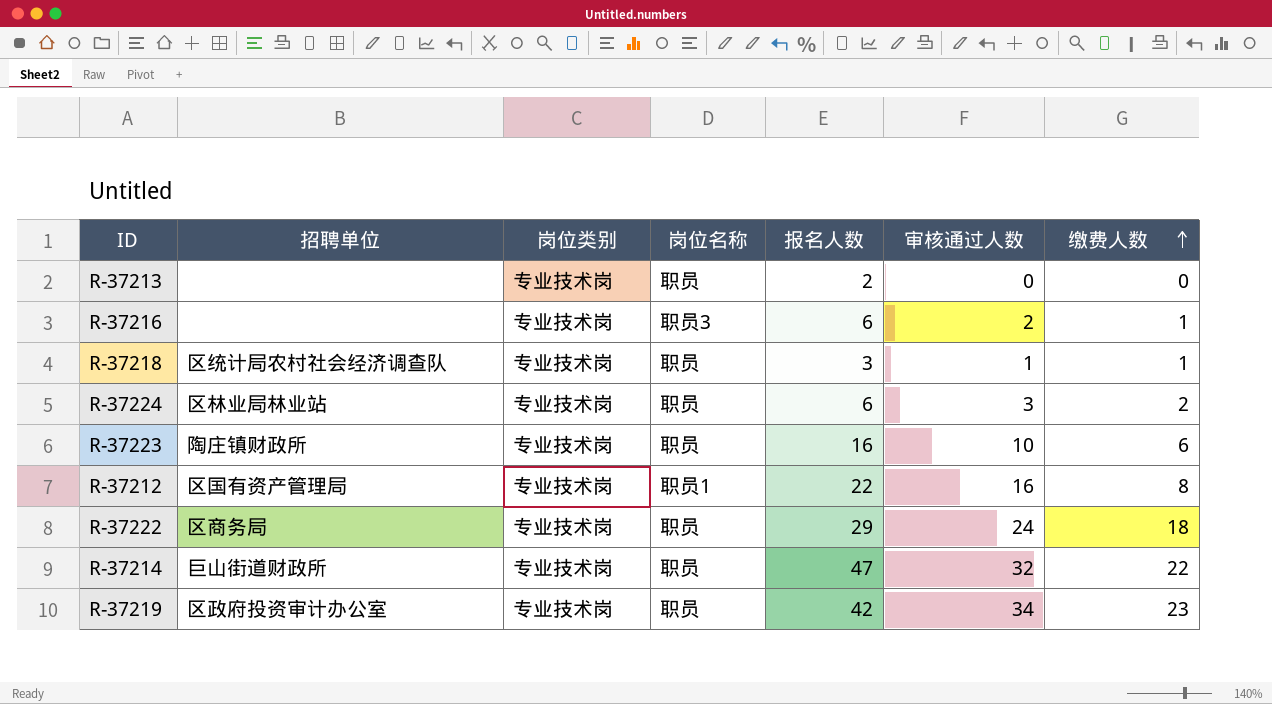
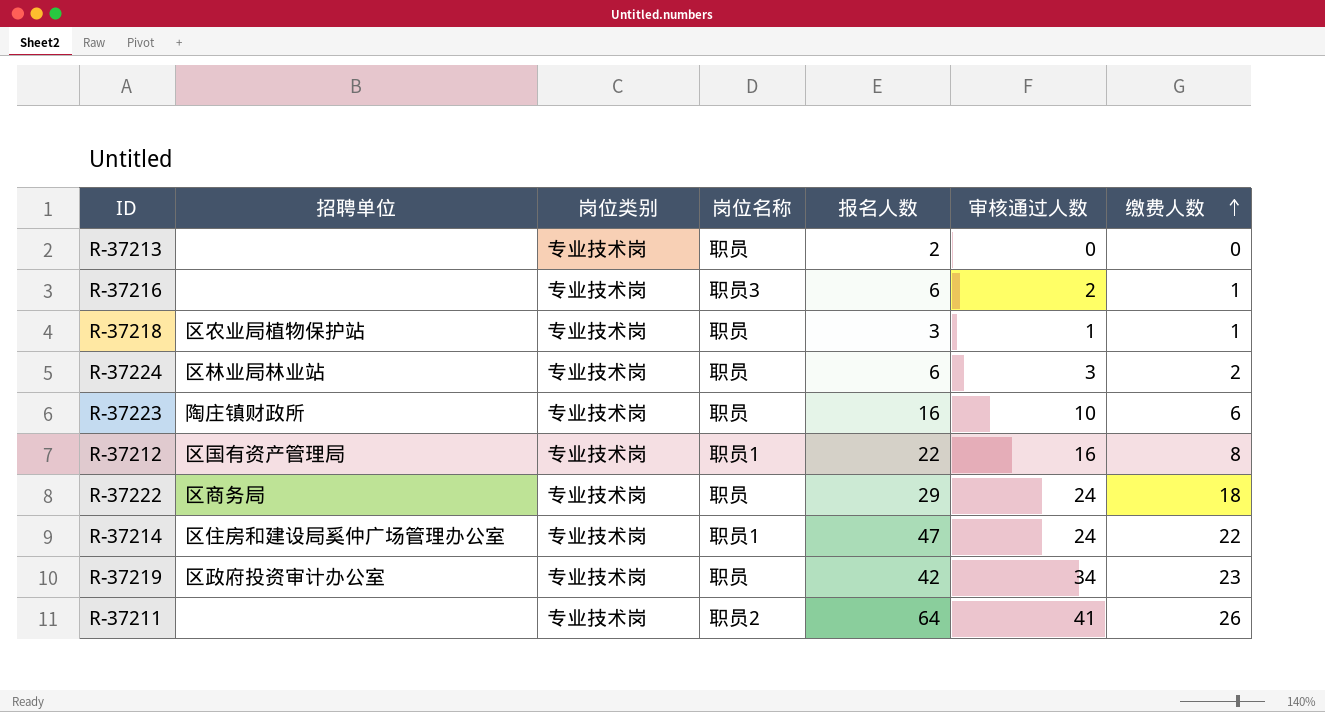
R-37218 | 招聘单位: 区统计局农村社会经济调查队 -> 区农业局植物保护站
R-37214 | 招聘单位: 巨山街道财政所 -> 区住房和建设局奚仲广场管理办公室
R-37214 | 岗位名称: 职员 -> 职员1
R-37214 | 审核通过人数: 32 -> 24
row R-37211: none -> none | 专业技术岗 | 职员2 | 64 | 41 | 26

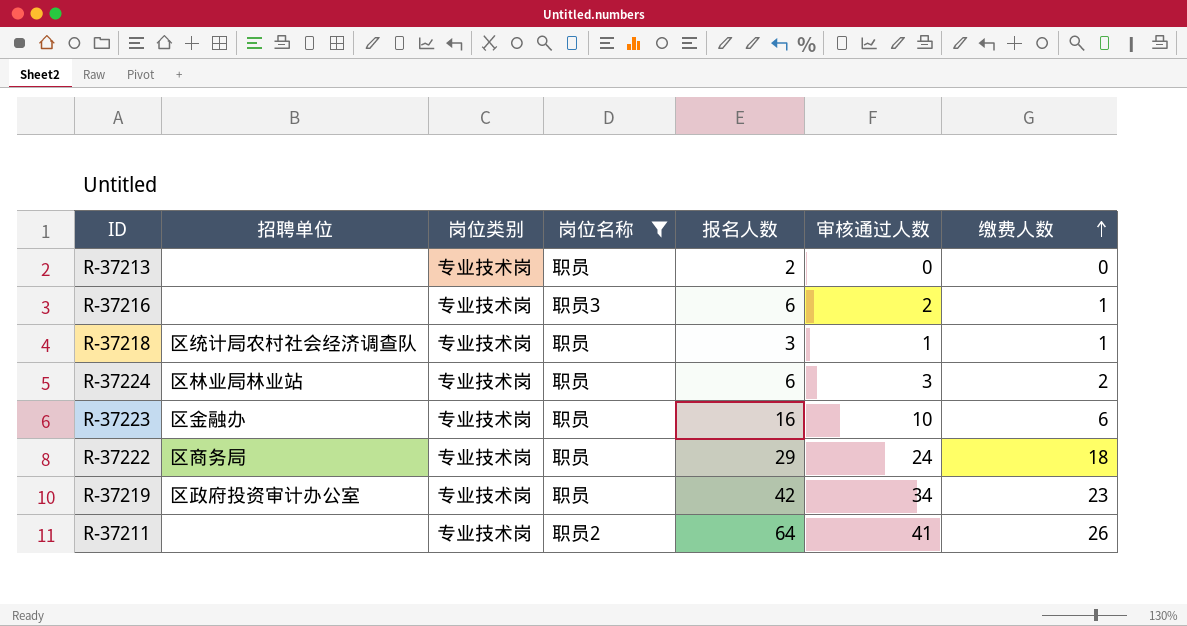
filter: none -> 岗位名称 != 职员1
R-37218 | 招聘单位: 区农业局植物保护站 -> 区统计局农村社会经济调查队
R-37223 | 招聘单位: 陶庄镇财政所 -> 区金融办

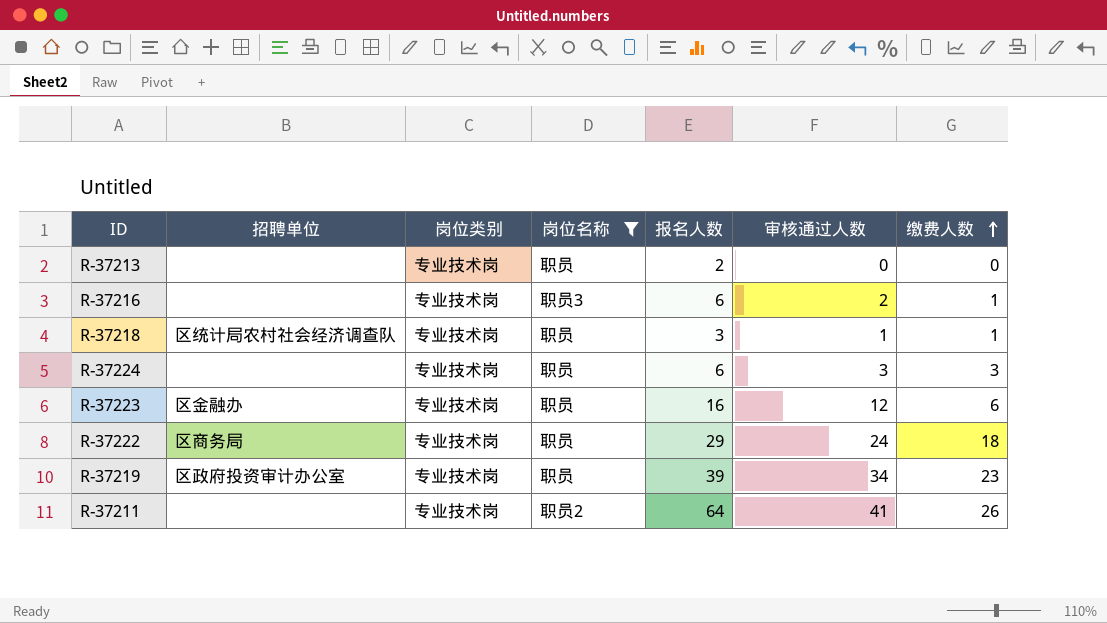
R-37224 | 招聘单位: 区林业局林业站 -> none
R-37224 | 缴费人数: 2 -> 3
R-37223 | 审核通过人数: 10 -> 12
R-37219 | 报名人数: 42 -> 39

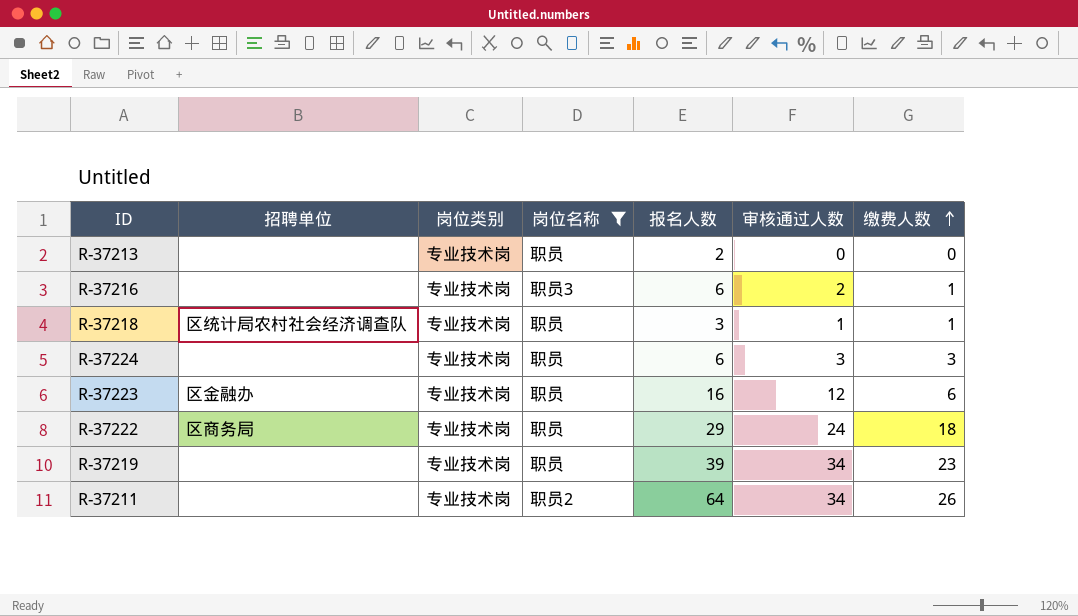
R-37219 | 招聘单位: 区政府投资审计办公室 -> none
R-37211 | 审核通过人数: 41 -> 34

